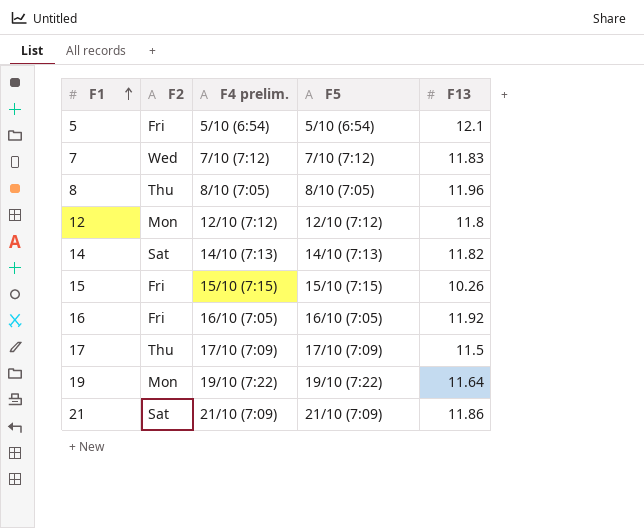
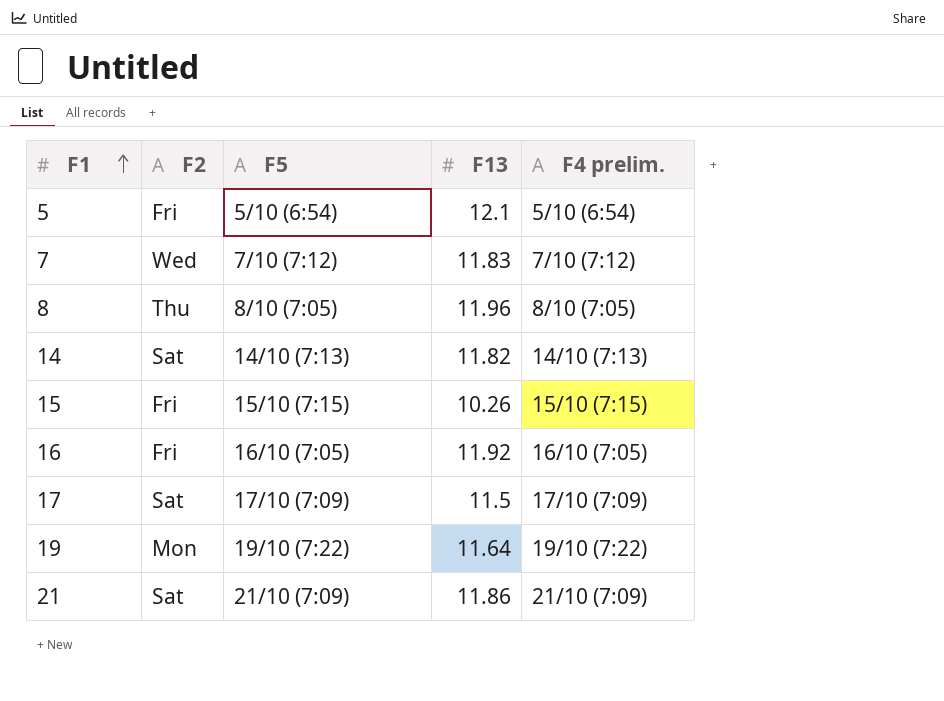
column F4 prelim. | position: 3 -> 5
row 12: Mon | 12/10 (7:12) | 12/10 (7:12) | 11.8 -> none
17 | F2: Thu -> Sat

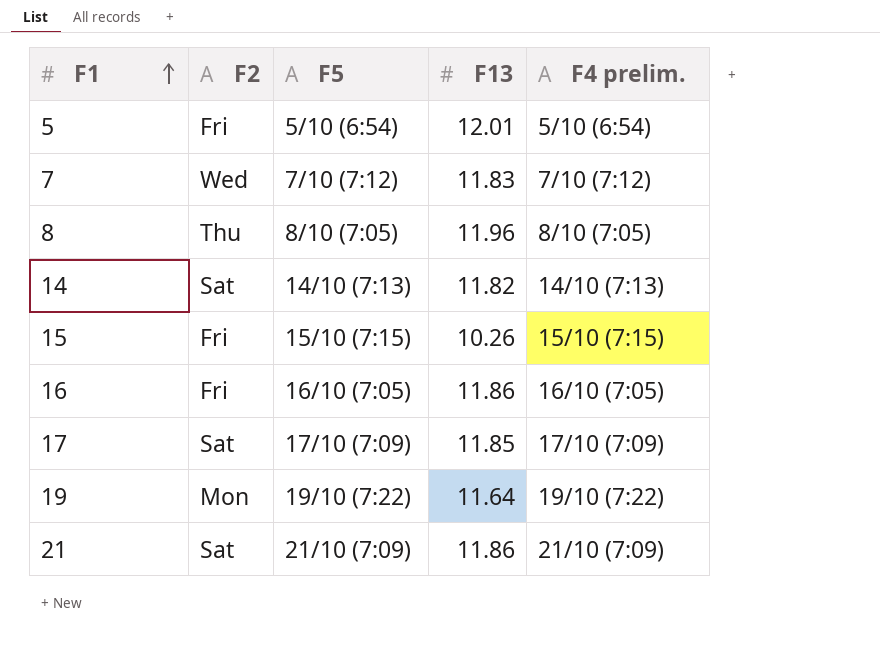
5 | F13: 12.1 -> 12.01
16 | F13: 11.92 -> 11.86
17 | F13: 11.5 -> 11.85

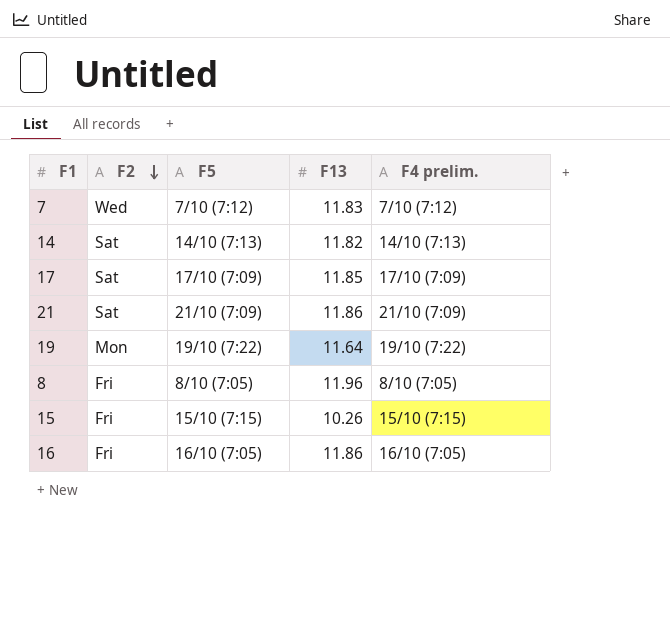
row order: F1 ascending -> F2 descending
row 5: Fri | 5/10 (6:54) | 12.01 | 5/10 (6:54) -> none
8 | F2: Thu -> Fri

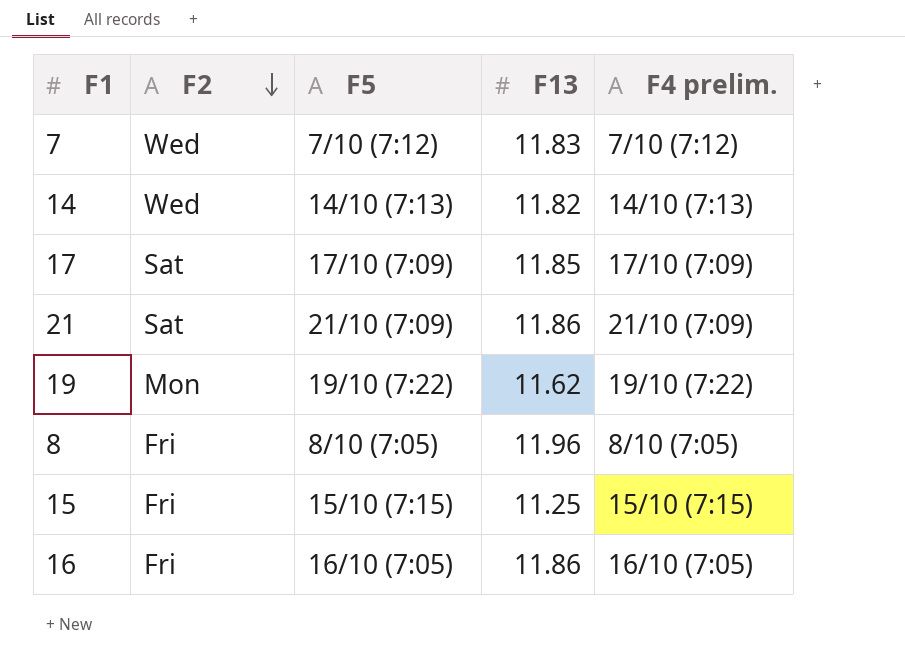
14 | F2: Sat -> Wed
19 | F13: 11.64 -> 11.62
15 | F13: 10.26 -> 11.25

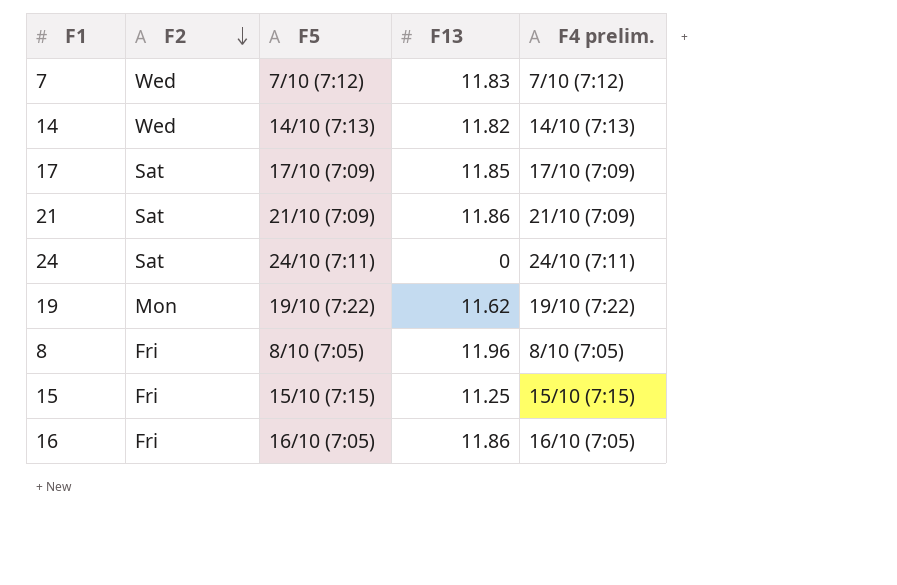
row 24: none -> Sat | 24/10 (7:11) | 0 | 24/10 (7:11)

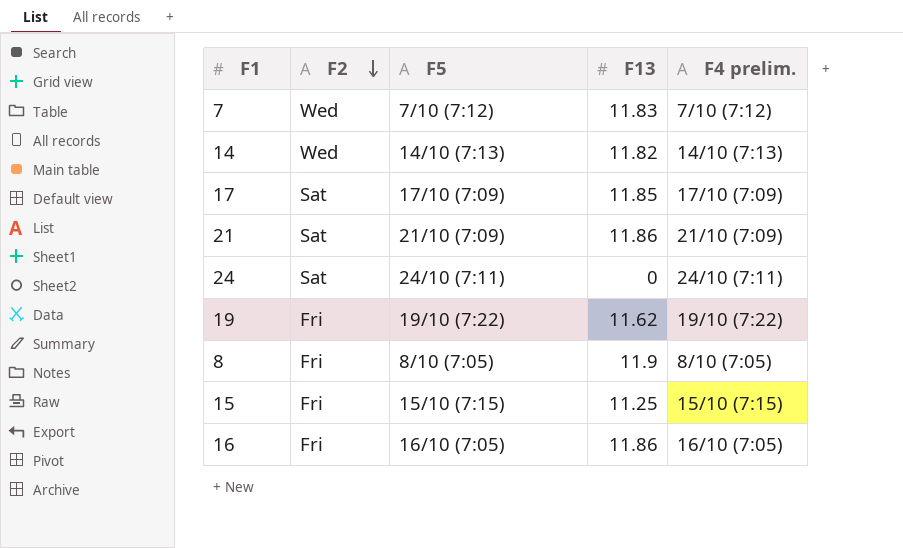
19 | F2: Mon -> Fri
8 | F13: 11.96 -> 11.9

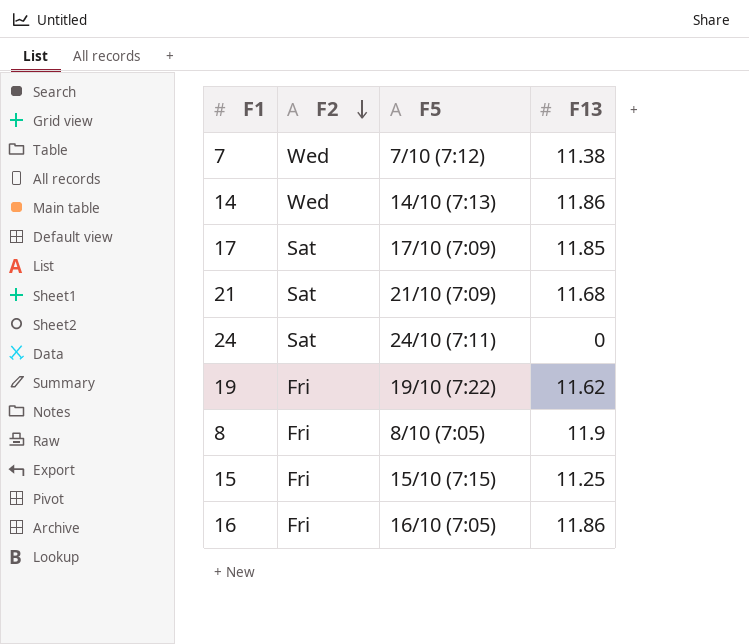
column F4 prelim. | position: 5 -> none
7 | F13: 11.83 -> 11.38
14 | F13: 11.82 -> 11.86
21 | F13: 11.86 -> 11.68

